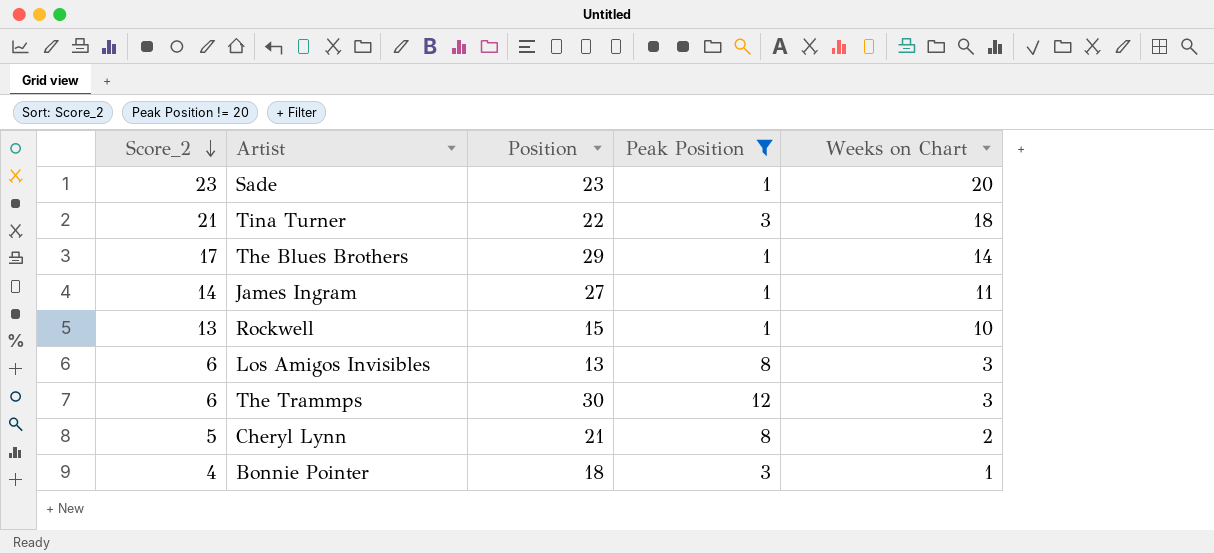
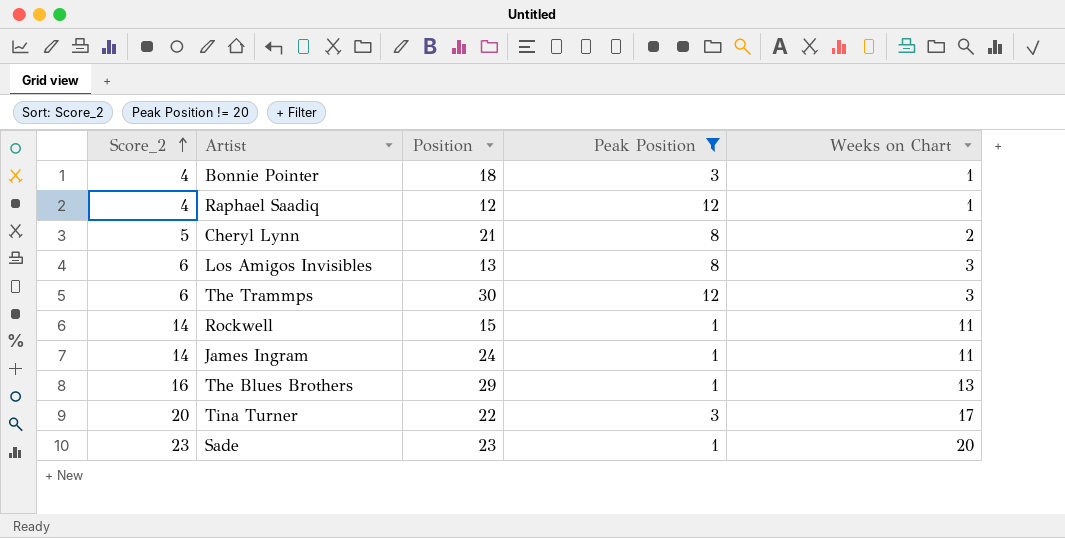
row order: Score_2 descending -> Score_2 ascending
row Raphael Saadiq: none -> 4 | 12 | 12 | 1
Rockwell | Score_2: 13 -> 14
Rockwell | Weeks on Chart: 10 -> 11
James Ingram | Position: 27 -> 24
The Blues Brothers | Score_2: 17 -> 16
The Blues Brothers | Weeks on Chart: 14 -> 13
Tina Turner | Score_2: 21 -> 20
Tina Turner | Weeks on Chart: 18 -> 17

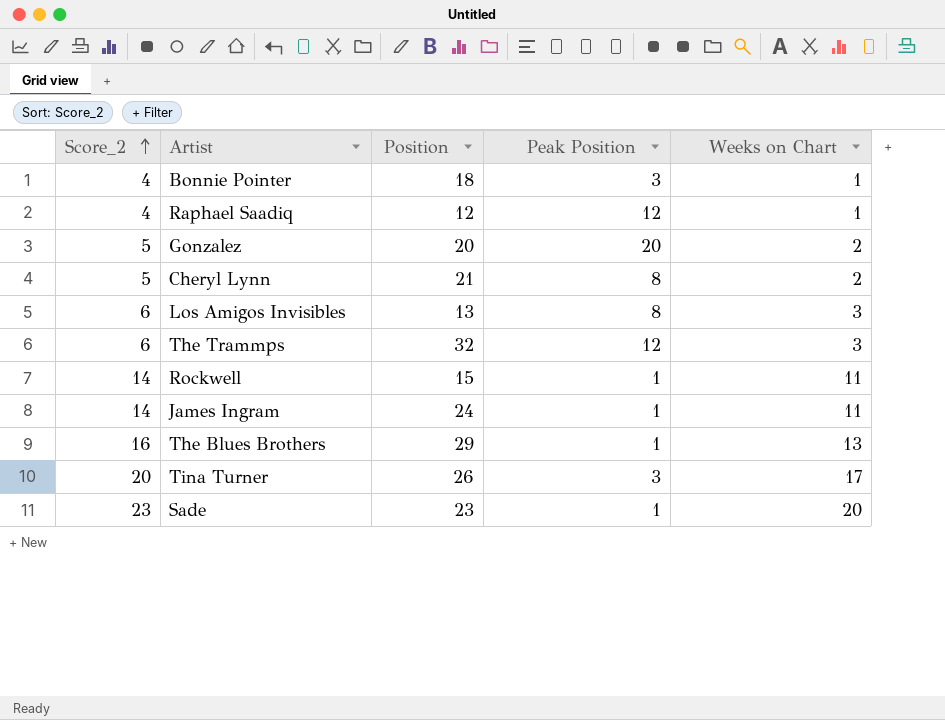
filter: Peak Position != 20 -> none
The Trammps | Position: 30 -> 32
Tina Turner | Position: 22 -> 26

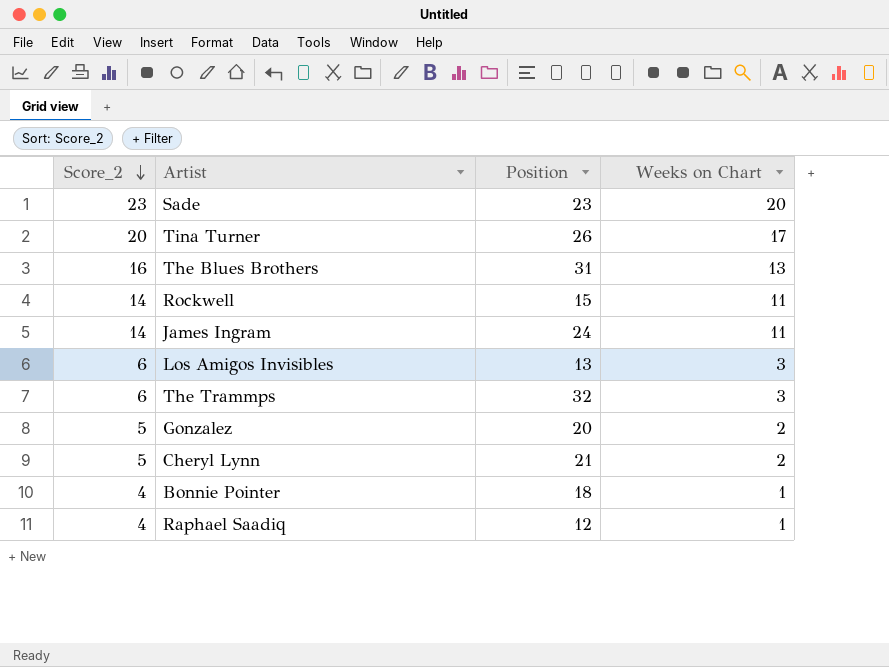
row order: Score_2 ascending -> Score_2 descending
column Peak Position | position: 4 -> none
The Blues Brothers | Position: 29 -> 31

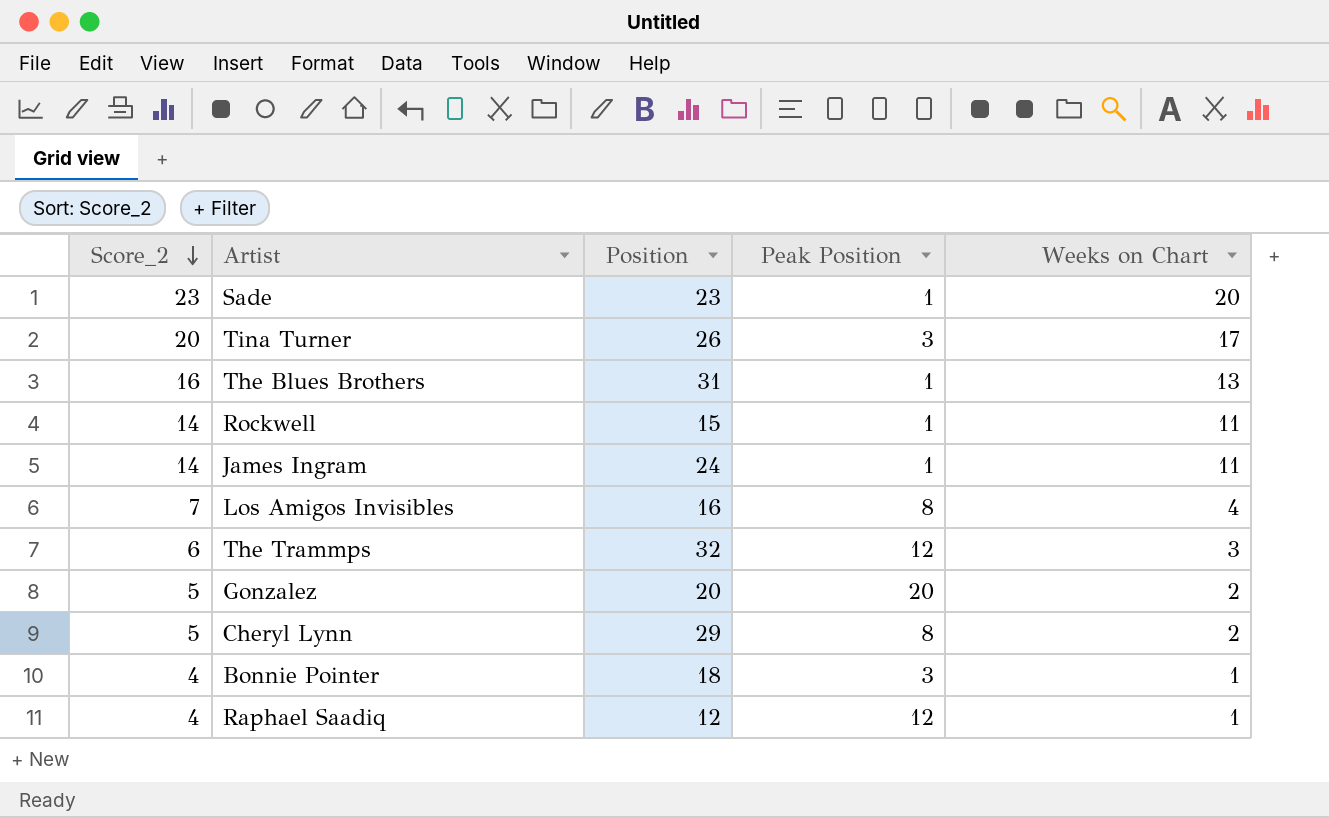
column Peak Position | position: none -> 4
Los Amigos Invisibles | Score_2: 6 -> 7
Los Amigos Invisibles | Position: 13 -> 16
Los Amigos Invisibles | Weeks on Chart: 3 -> 4
Cheryl Lynn | Position: 21 -> 29

